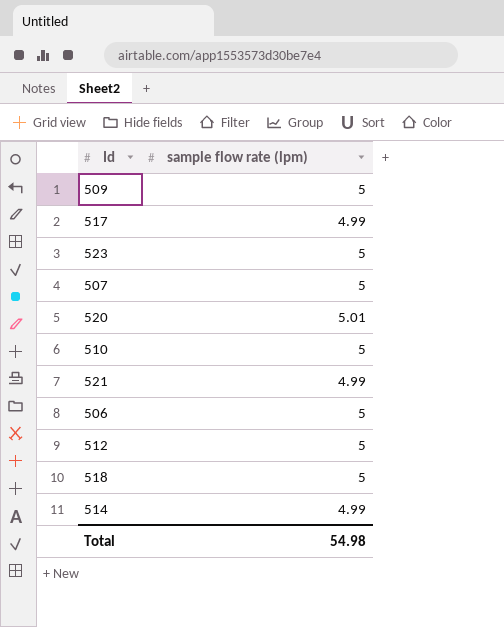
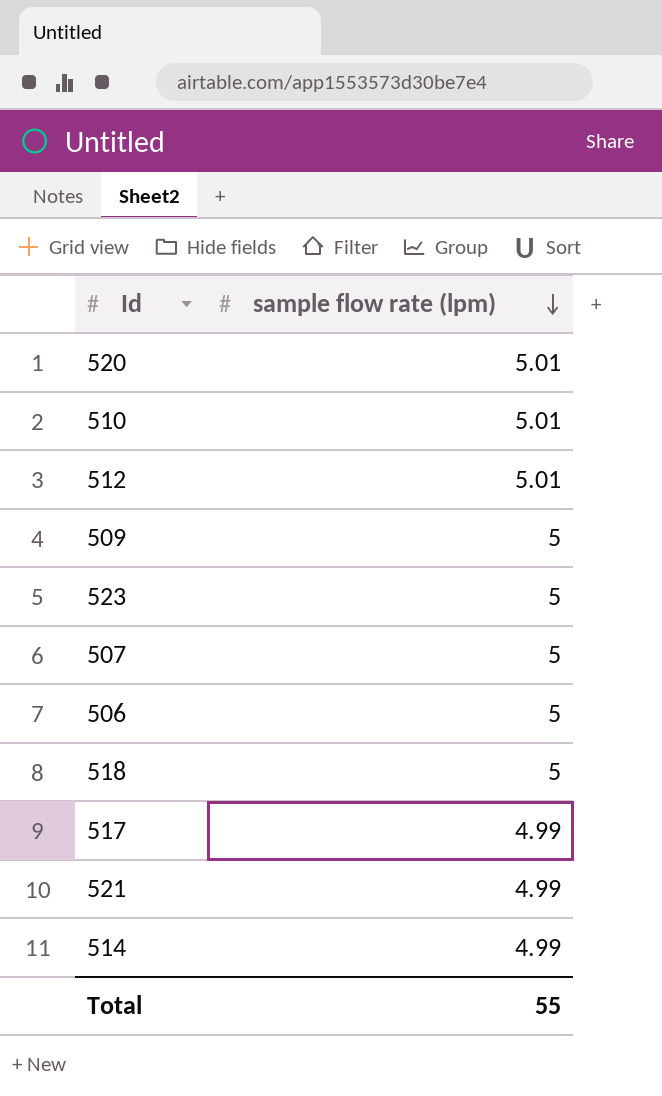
row order: none -> sample flow rate (lpm) descending
510 | sample flow rate (lpm): 5 -> 5.01
512 | sample flow rate (lpm): 5 -> 5.01
Total | sample flow rate (lpm): 54.98 -> 55

